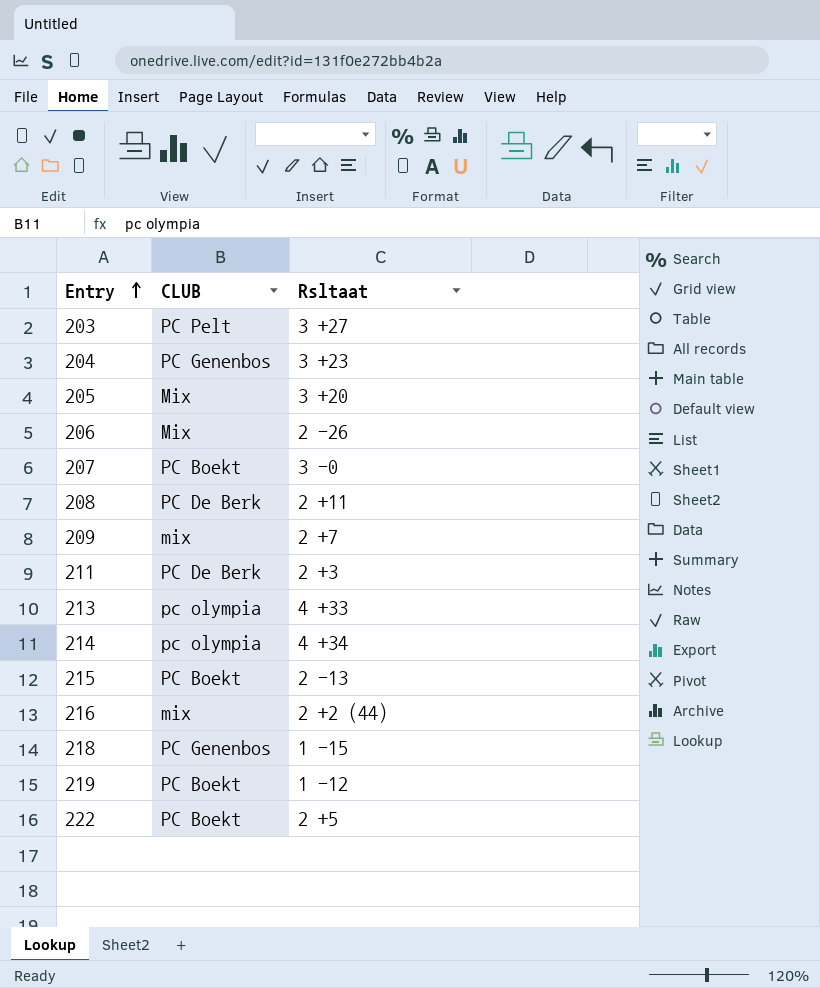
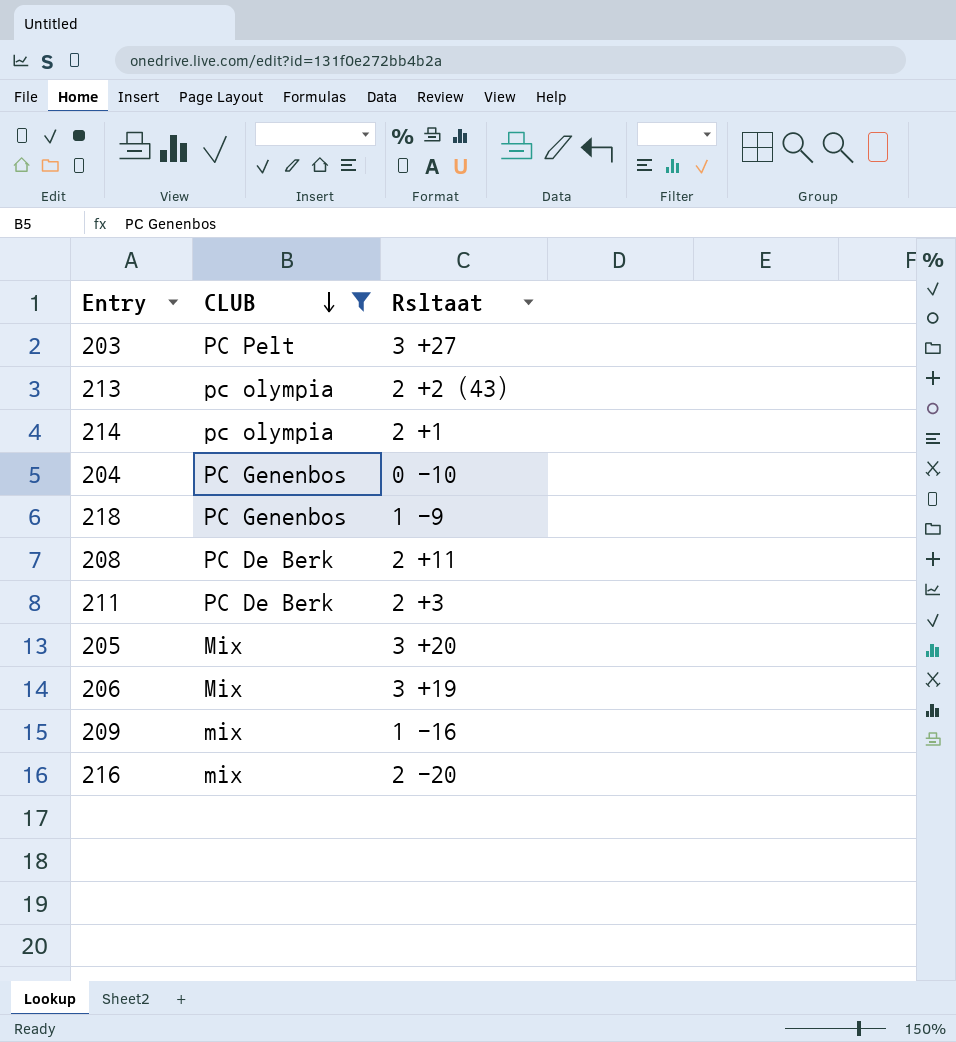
filter: none -> CLUB != PC Boekt
row order: Entry ascending -> CLUB descending
213 | Rsltaat: 4 +33 -> 2 +2 (43)
214 | Rsltaat: 4 +34 -> 2 +1
204 | Rsltaat: 3 +23 -> 0 -10
218 | Rsltaat: 1 -15 -> 1 -9
206 | Rsltaat: 2 -26 -> 3 +19
209 | Rsltaat: 2 +7 -> 1 -16
216 | Rsltaat: 2 +2 (44) -> 2 -20

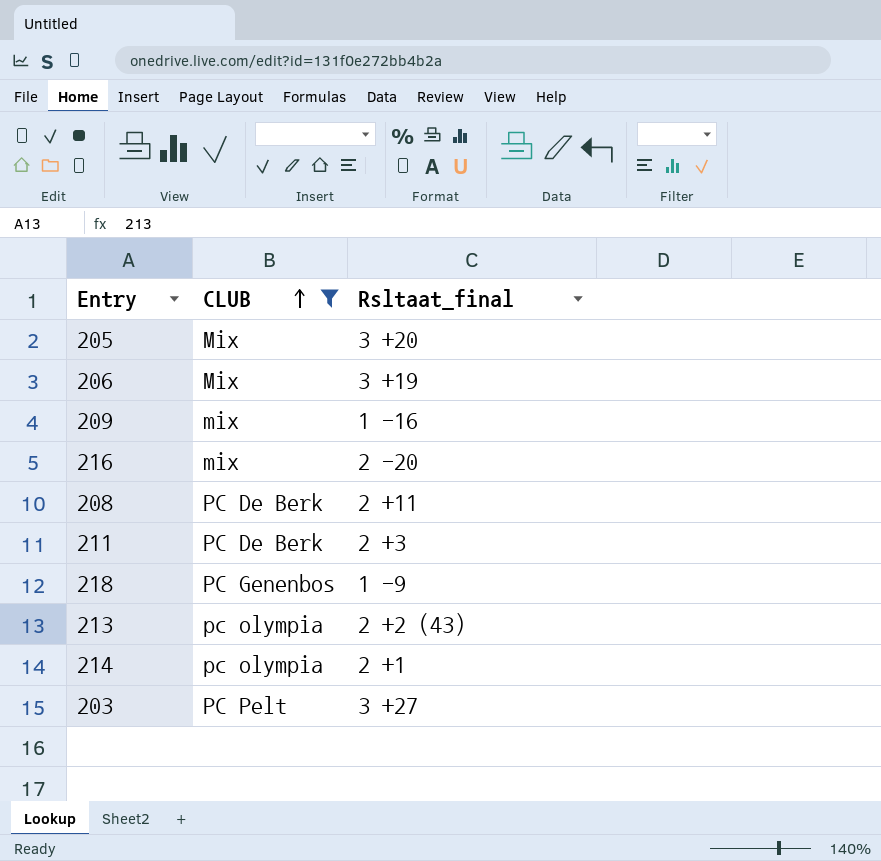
row order: CLUB descending -> CLUB ascending
column name: Rsltaat -> Rsltaat_final
row 204: PC Genenbos | 0 -10 -> none

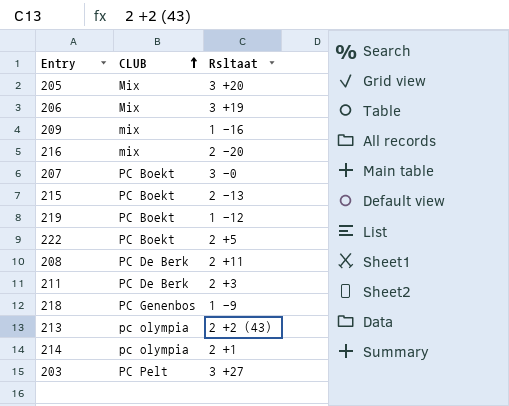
filter: CLUB != PC Boekt -> none
column name: Rsltaat_final -> Rsltaat

